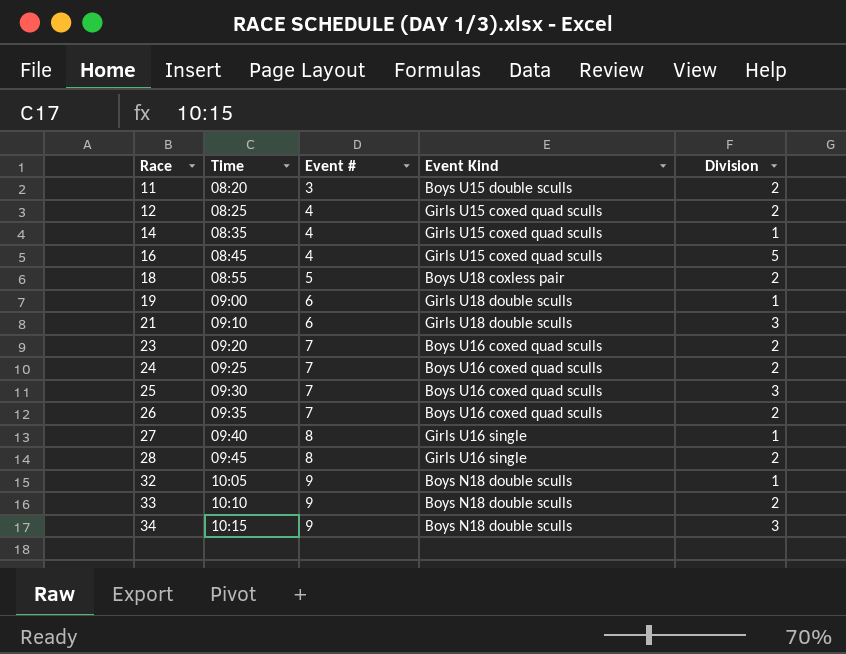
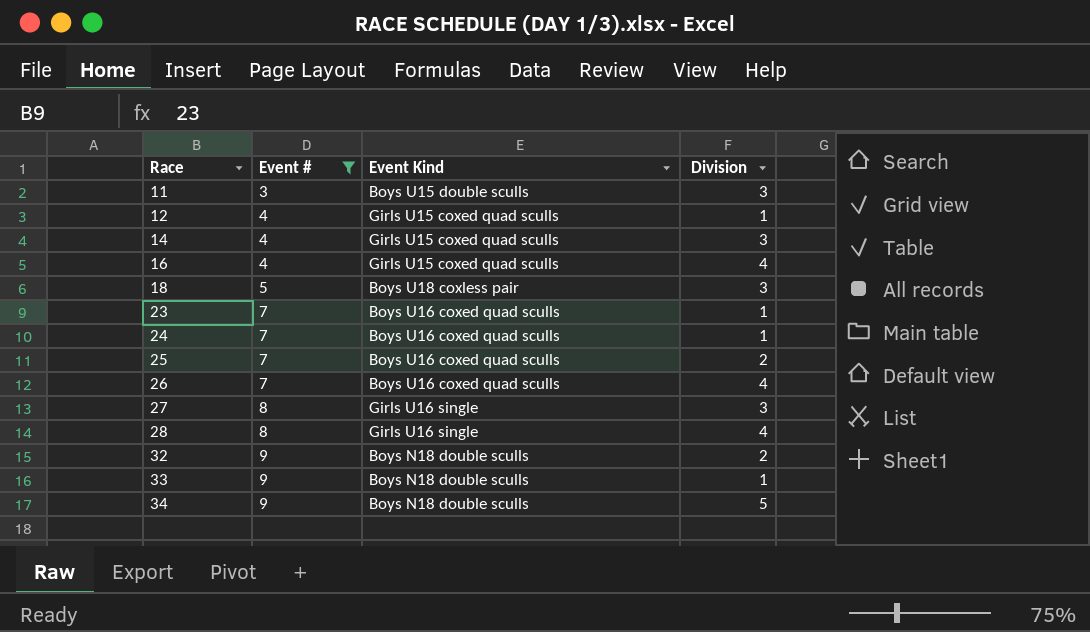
filter: none -> Event # != 6
column Time | position: 2 -> none
11 | Division: 2 -> 3
12 | Division: 2 -> 1
14 | Division: 1 -> 3
16 | Division: 5 -> 4
18 | Division: 2 -> 3
23 | Division: 2 -> 1
24 | Division: 2 -> 1
25 | Division: 3 -> 2
26 | Division: 2 -> 4
27 | Division: 1 -> 3
28 | Division: 2 -> 4
32 | Division: 1 -> 2
33 | Division: 2 -> 1
34 | Division: 3 -> 5

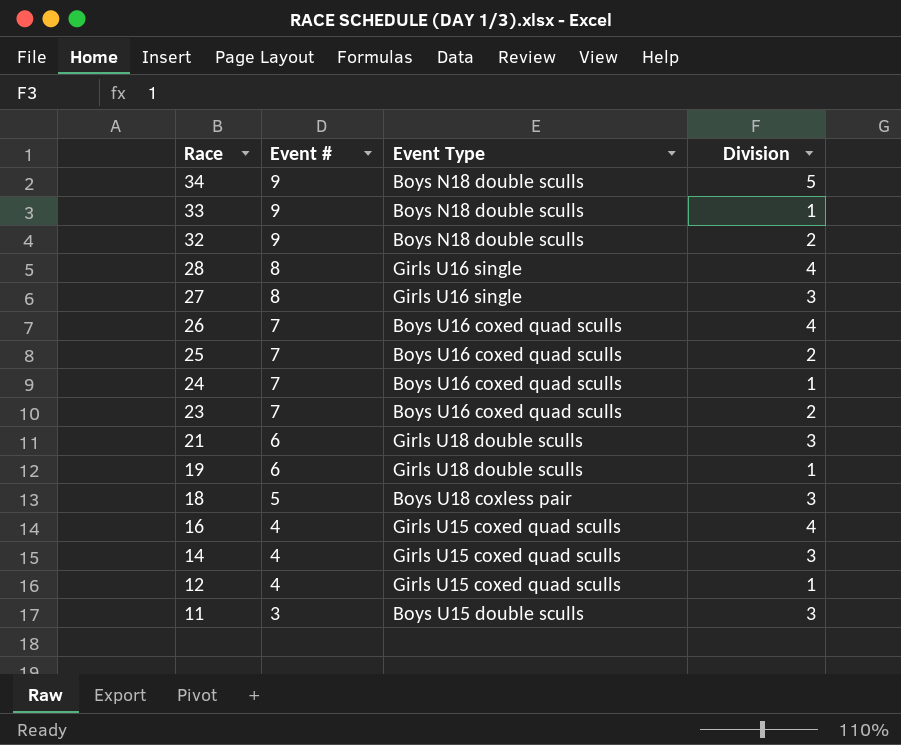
filter: Event # != 6 -> none
row order: Race ascending -> Race descending
column name: Event Kind -> Event Type
23 | Division: 1 -> 2

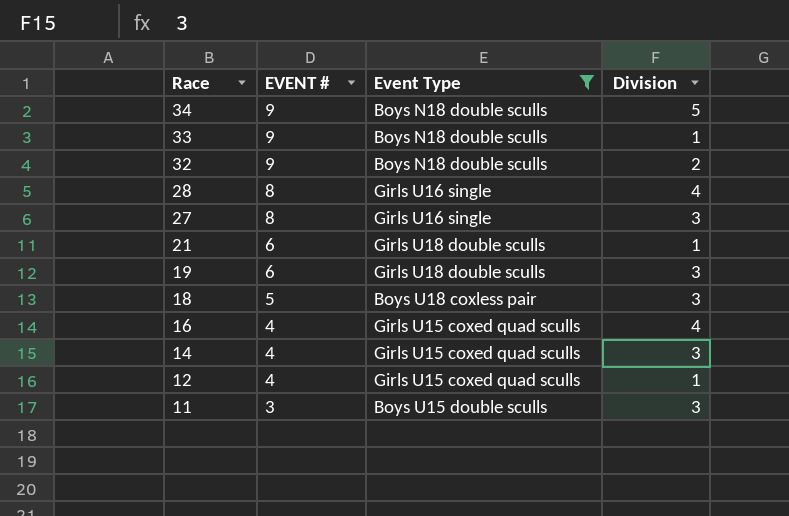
filter: none -> Event Type != Boys U16 coxed quad sculls
column name: Event # -> EVENT #
21 | Division: 3 -> 1
19 | Division: 1 -> 3

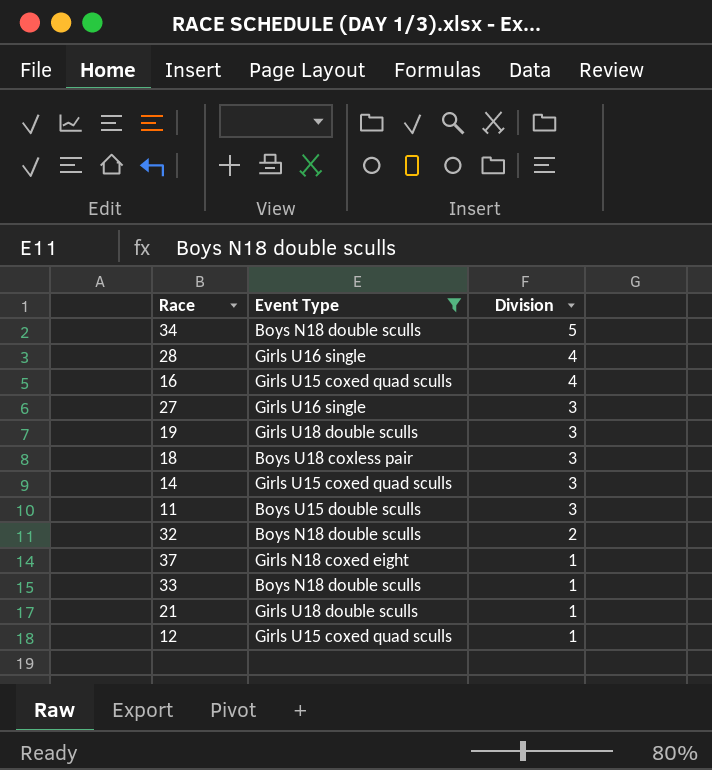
row order: Race descending -> Division descending
column EVENT # | position: 2 -> none
row 37: none -> Girls N18 coxed eight | 1

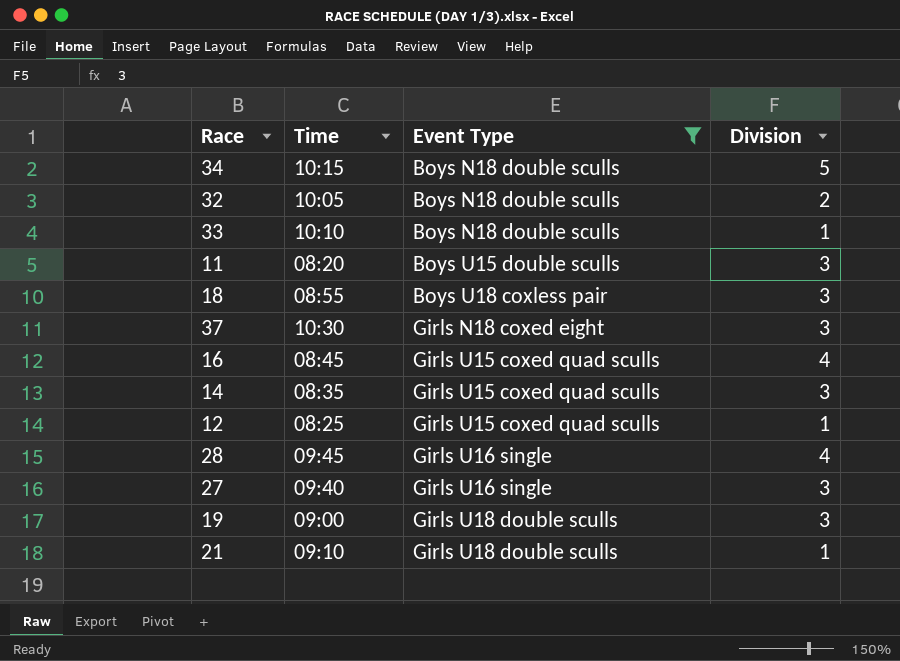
row order: Division descending -> Event Type ascending
column Time | position: none -> 2
37 | Division: 1 -> 3

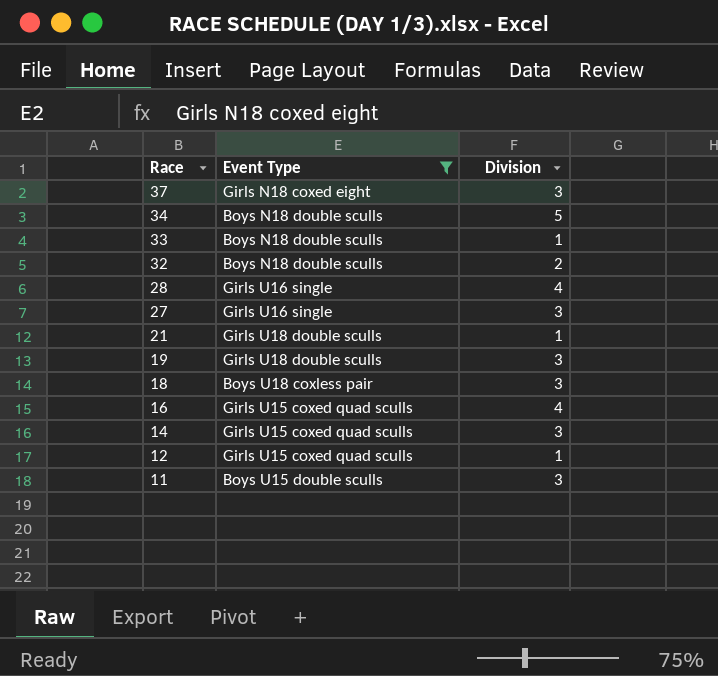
row order: Event Type ascending -> Race descending
column Time | position: 2 -> none

